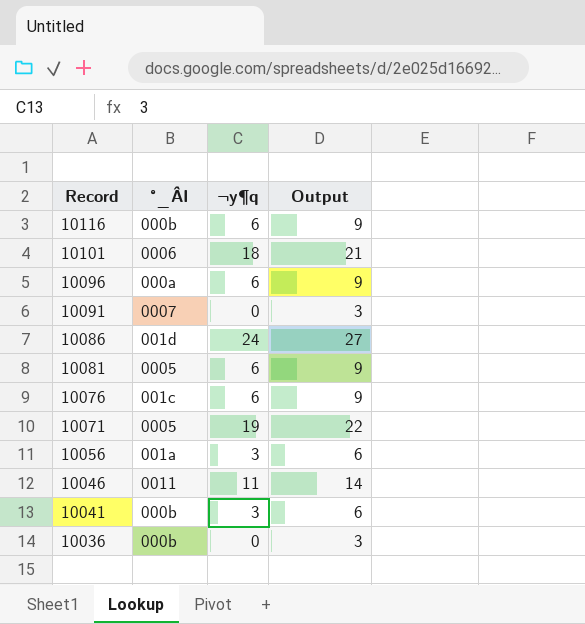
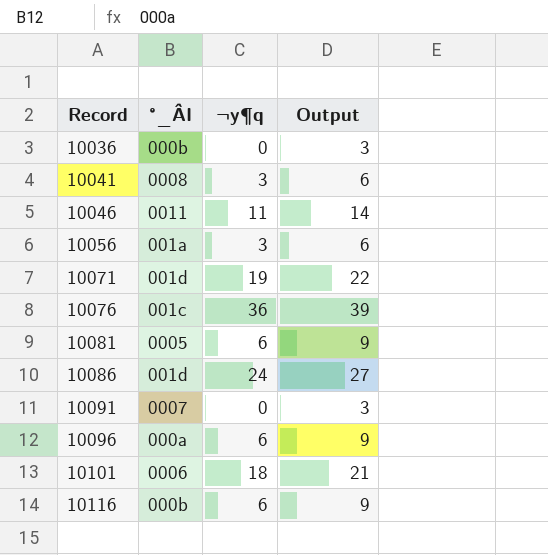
row order: Record descending -> Record ascending
10041 | °_ÂI: 000b -> 0008
10071 | °_ÂI: 0005 -> 001d
10076 | ¬y¶q: 6 -> 36
10076 | Output: 9 -> 39

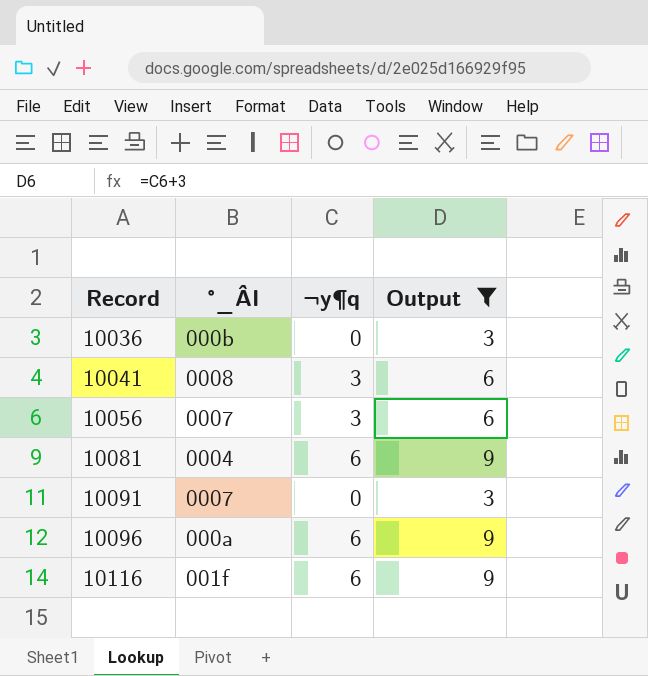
filter: none -> Output <= 9
10056 | °_ÂI: 001a -> 0007
10081 | °_ÂI: 0005 -> 0004
10116 | °_ÂI: 000b -> 001f

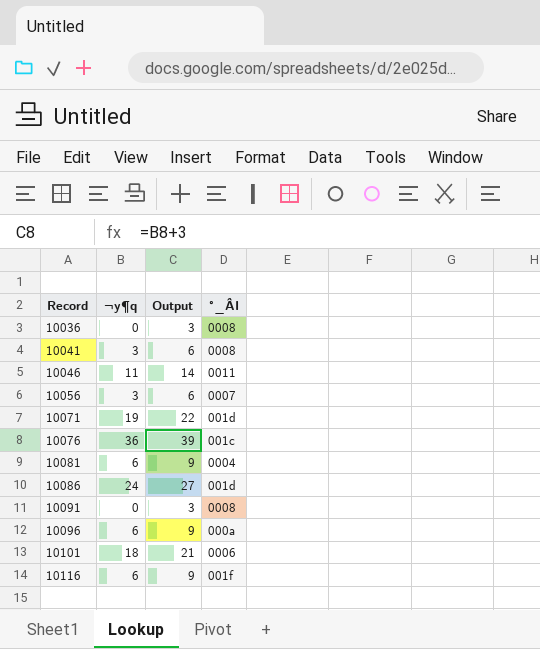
filter: Output <= 9 -> none
column °_ÂI | position: 2 -> 4
10036 | °_ÂI: 000b -> 0008
10091 | °_ÂI: 0007 -> 0008

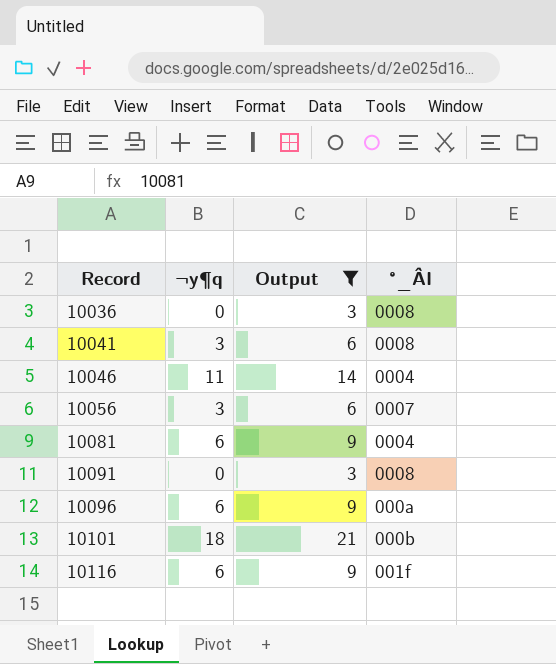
filter: none -> Output <= 21
10046 | °_ÂI: 0011 -> 0004
10101 | °_ÂI: 0006 -> 000b

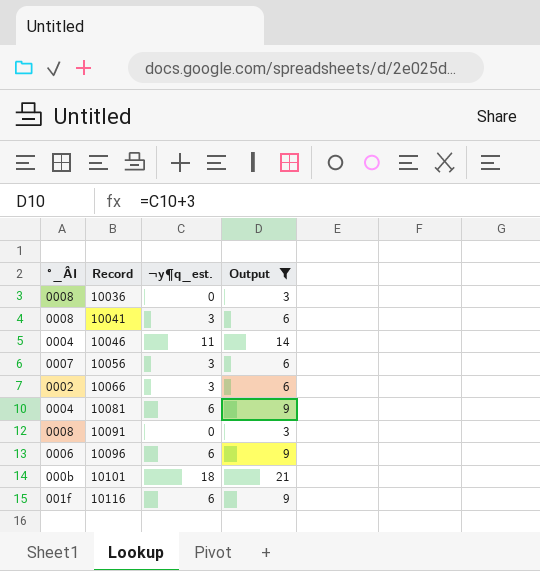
column °_ÂI | position: 4 -> 1
column name: ¬y¶q -> ¬y¶q_est.
row 10066: none -> 0002 | 3 | 6
10096 | °_ÂI: 000a -> 0006

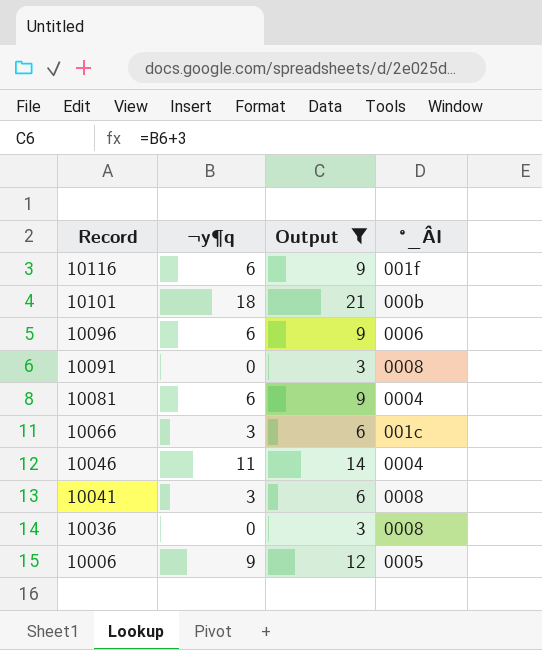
row order: Record ascending -> Record descending
column name: ¬y¶q_est. -> ¬y¶q
column °_ÂI | position: 1 -> 4
row 10056: 0007 | 3 | 6 -> none
10066 | °_ÂI: 0002 -> 001c
row 10006: none -> 9 | 12 | 0005

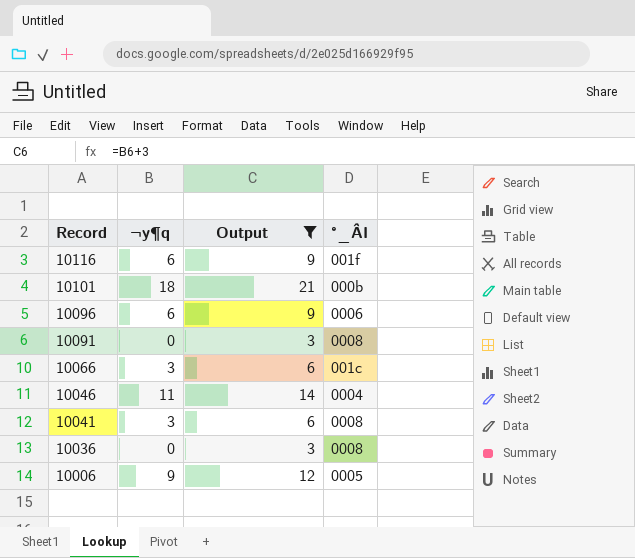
row 10081: 6 | 9 | 0004 -> none

